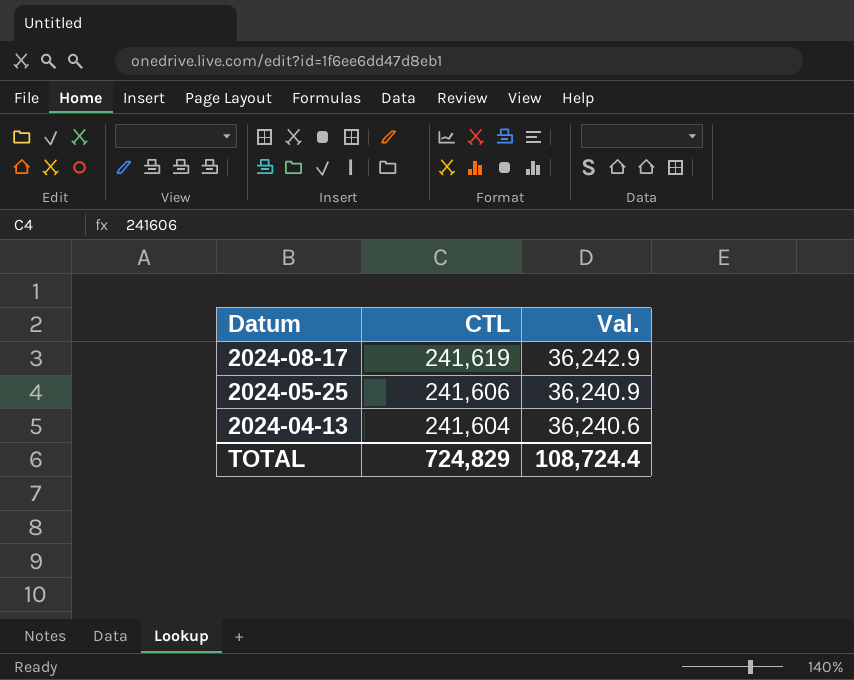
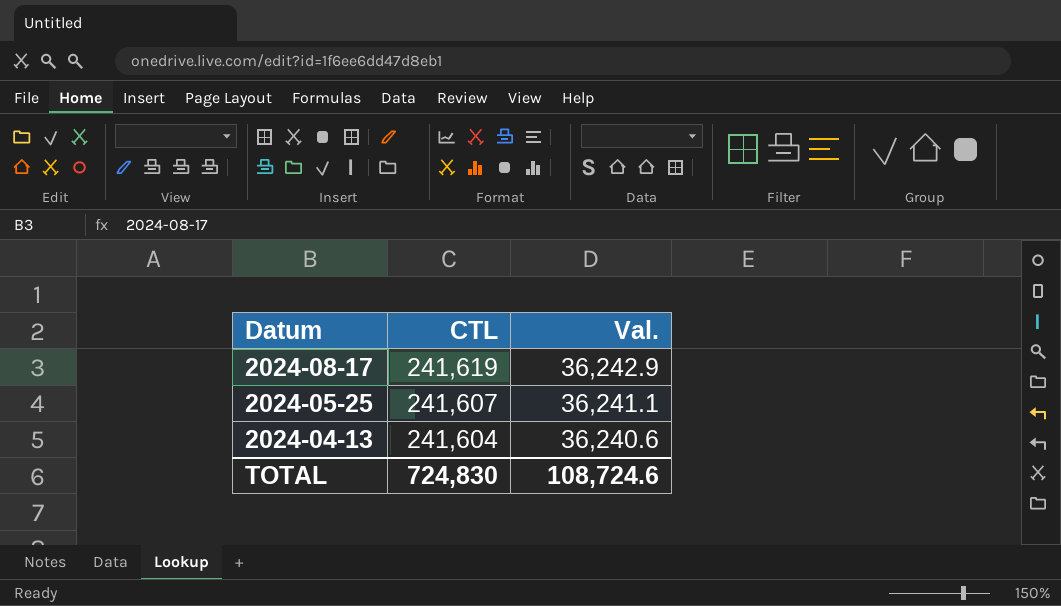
2024-05-25 | CTL: 241,606 -> 241,607
2024-05-25 | Val.: 36,240.9 -> 36,241.1
TOTAL | CTL: 724,829 -> 724,830
TOTAL | Val.: 108,724.4 -> 108,724.6

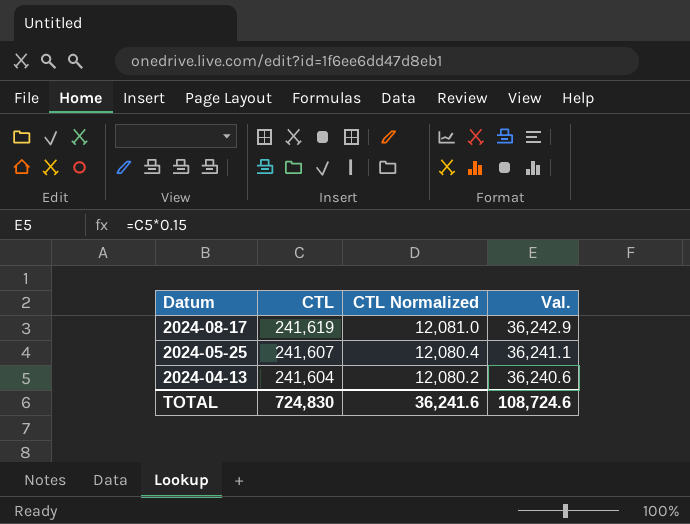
column CTL Normalized | formula: none -> [CTL] * 0.05

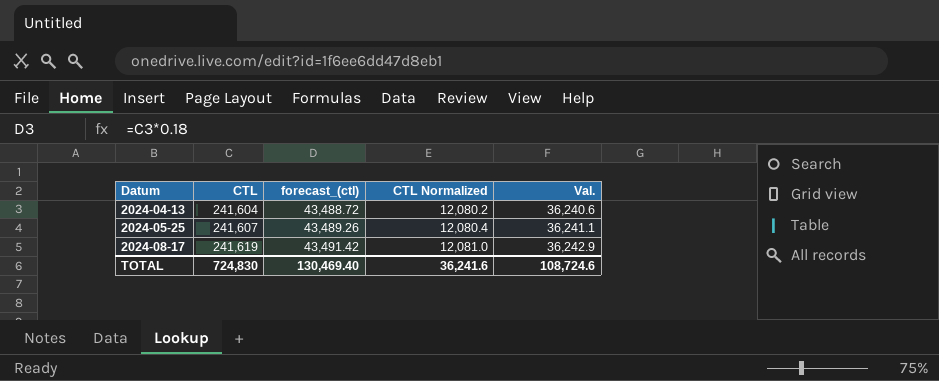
row order: Datum descending -> Datum ascending
column forecast_(ctl) | formula: none -> [CTL] * 0.18

